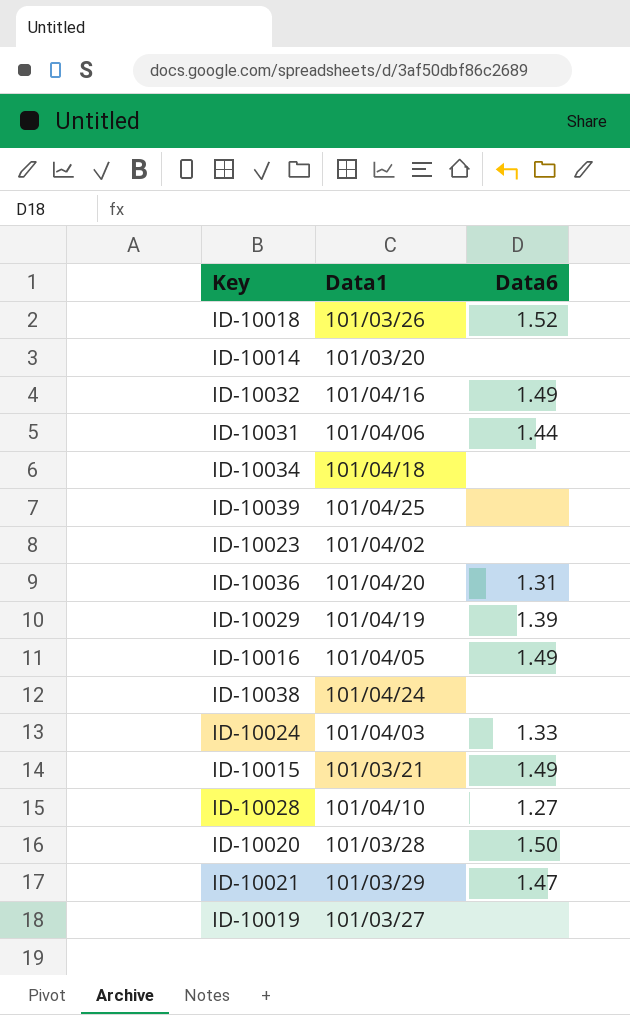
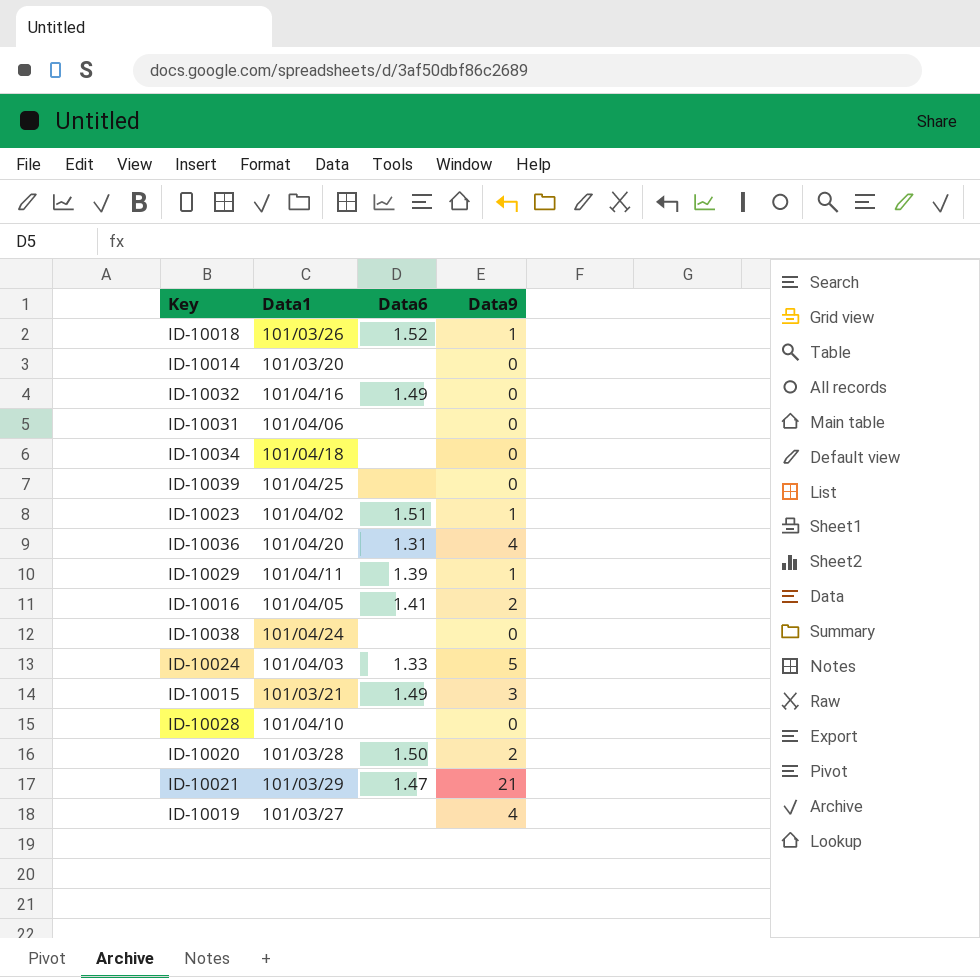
column Data9 | position: none -> 4
ID-10031 | Data6: 1.44 -> none
ID-10023 | Data6: none -> 1.51
ID-10029 | Data1: 101/04/19 -> 101/04/11
ID-10016 | Data6: 1.49 -> 1.41
ID-10028 | Data6: 1.27 -> none

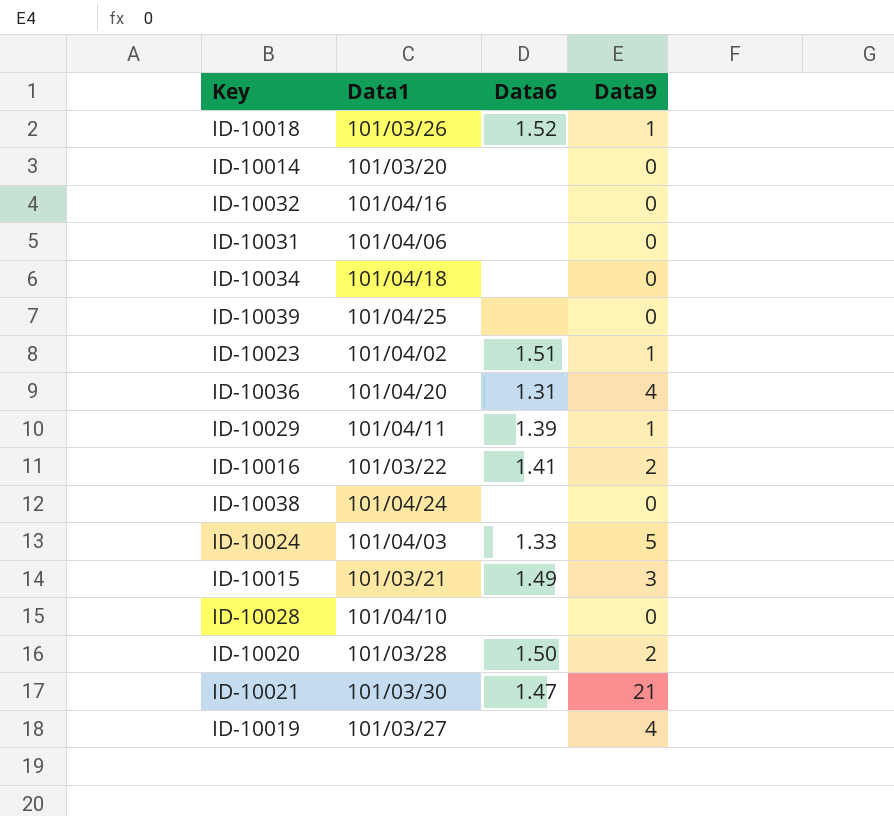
ID-10032 | Data6: 1.49 -> none
ID-10016 | Data1: 101/04/05 -> 101/03/22
ID-10021 | Data1: 101/03/29 -> 101/03/30

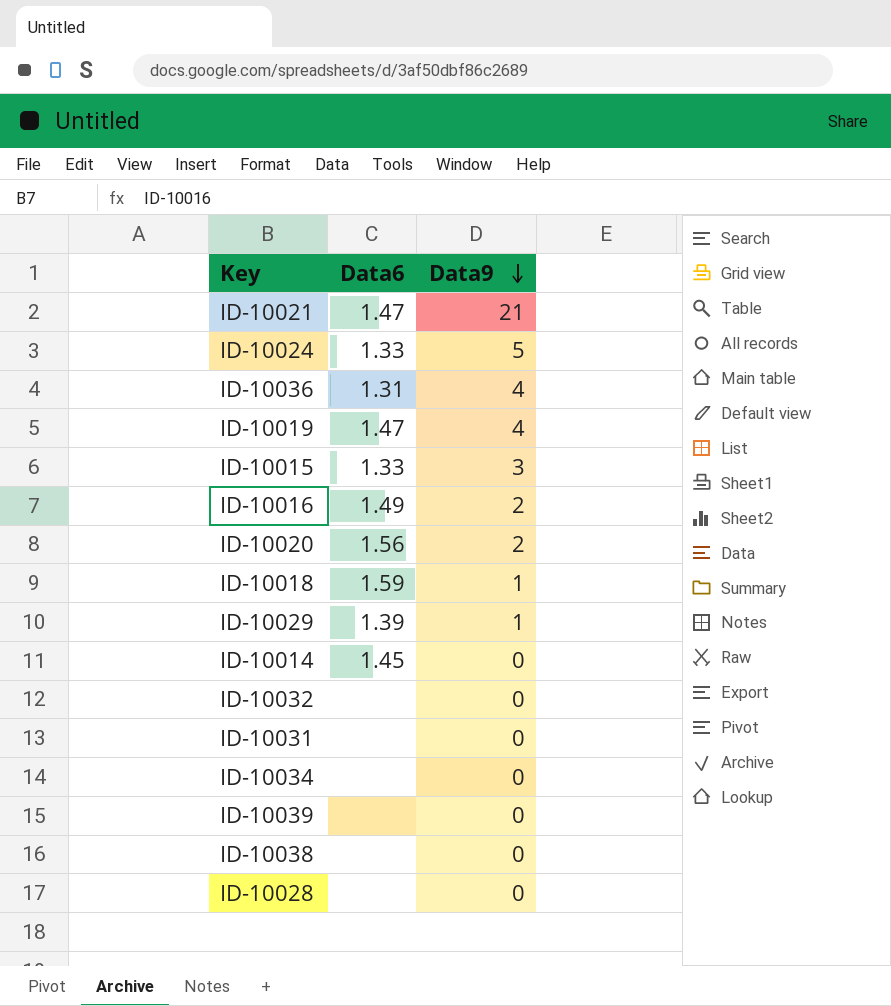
row order: none -> Data9 descending
column Data1 | position: 2 -> none
row ID-10023: 101/04/02 | 1.51 | 1 -> none
ID-10019 | Data6: none -> 1.47
ID-10015 | Data6: 1.49 -> 1.33
ID-10016 | Data6: 1.41 -> 1.49
ID-10020 | Data6: 1.50 -> 1.56
ID-10018 | Data6: 1.52 -> 1.59
ID-10014 | Data6: none -> 1.45

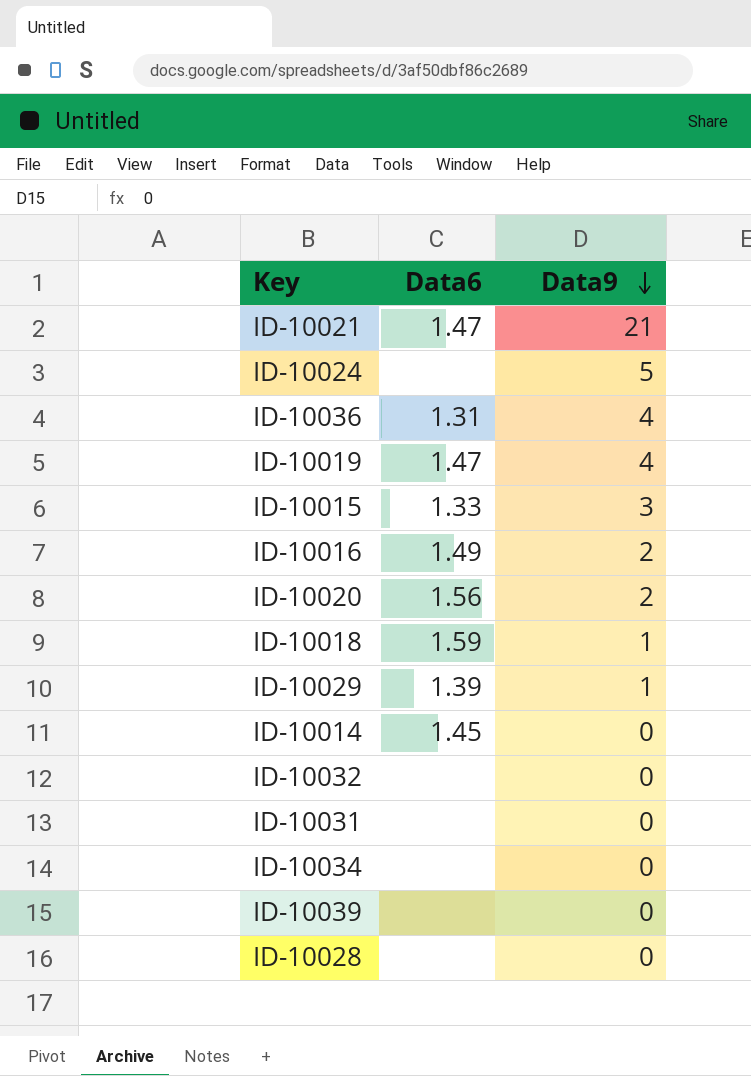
row ID-10038: none | 0 -> none
ID-10024 | Data6: 1.33 -> none

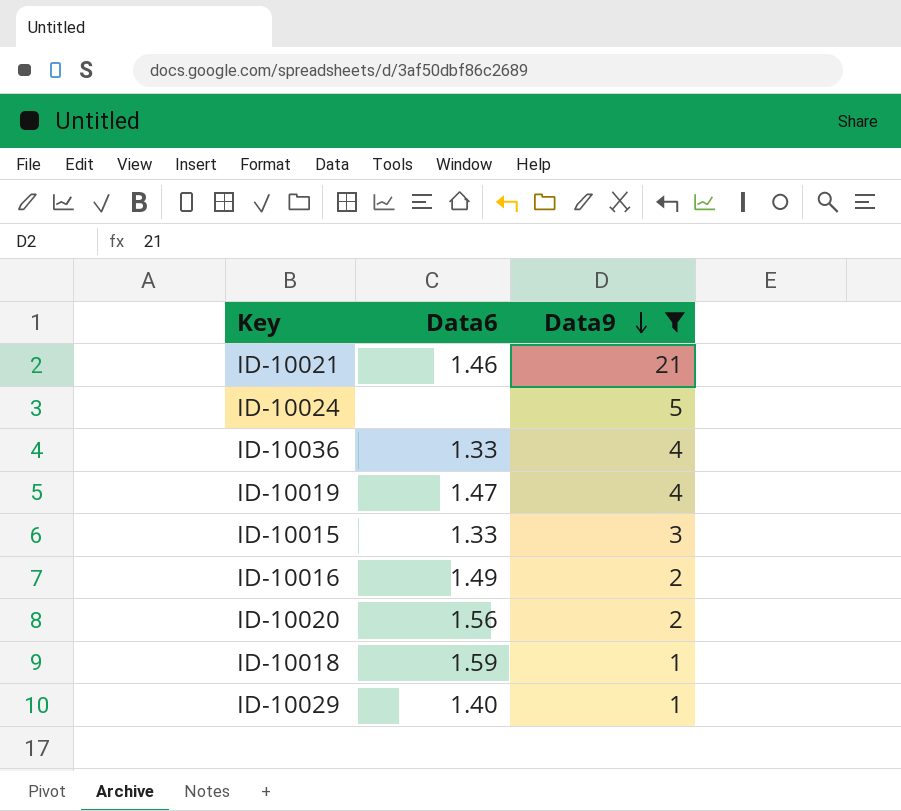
filter: none -> Data9 != 0
ID-10021 | Data6: 1.47 -> 1.46
ID-10036 | Data6: 1.31 -> 1.33
ID-10029 | Data6: 1.39 -> 1.40

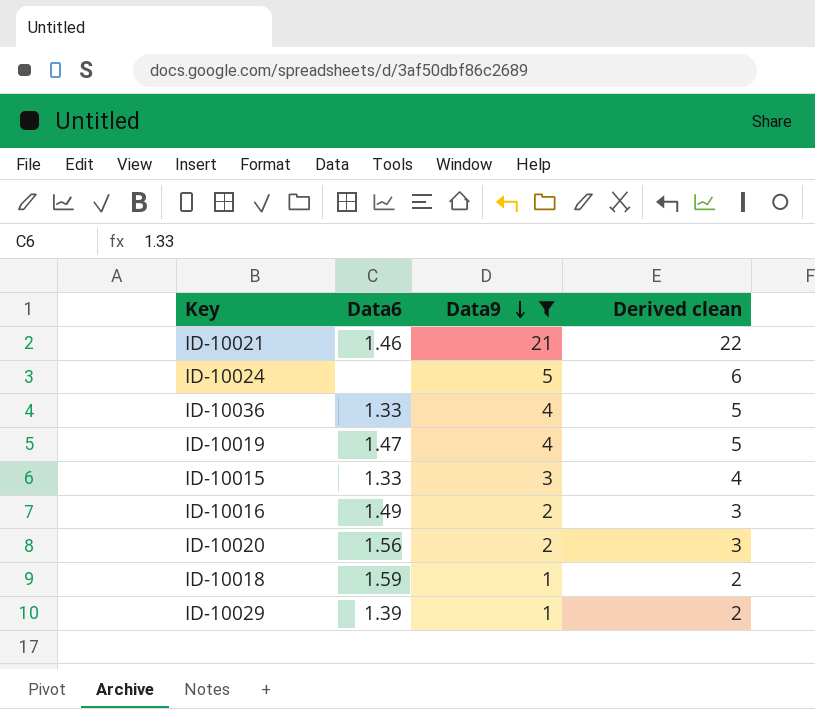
column Derived clean | formula: none -> [Data9] + 1
ID-10029 | Data6: 1.40 -> 1.39

